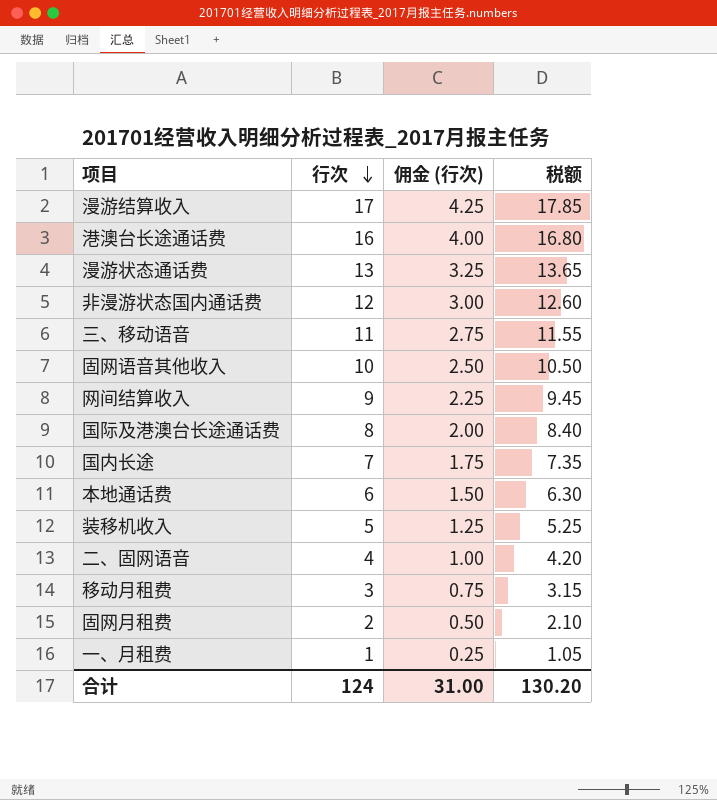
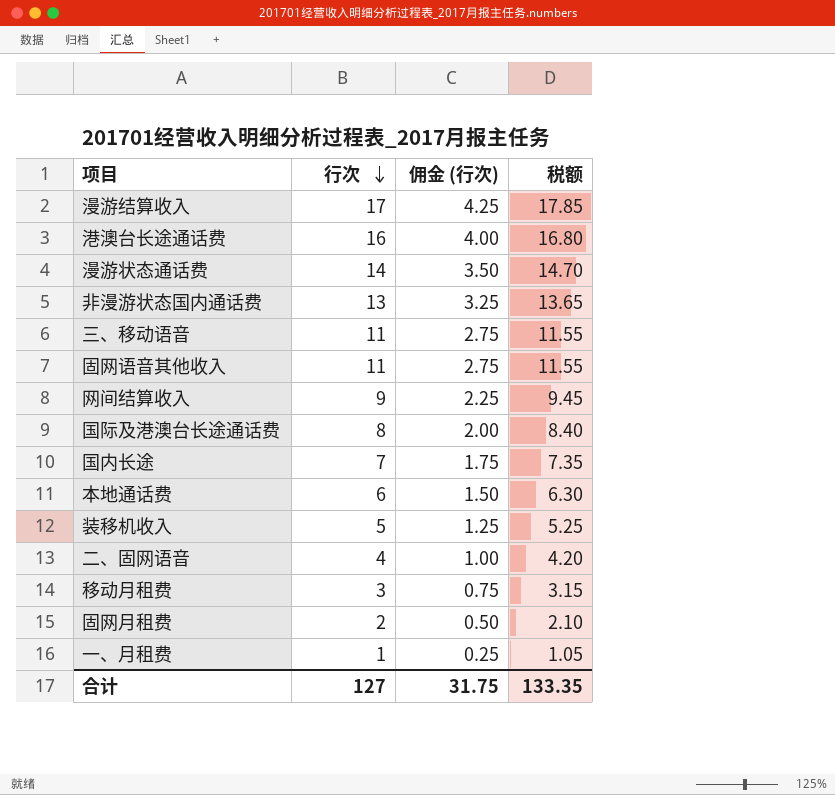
漫游状态通话费 | 行次: 13 -> 14
漫游状态通话费 | 佣金 (行次): 3.25 -> 3.50
漫游状态通话费 | 税额: 13.65 -> 14.70
非漫游状态国内通话费 | 行次: 12 -> 13
非漫游状态国内通话费 | 佣金 (行次): 3.00 -> 3.25
非漫游状态国内通话费 | 税额: 12.60 -> 13.65
固网语音其他收入 | 行次: 10 -> 11
固网语音其他收入 | 佣金 (行次): 2.50 -> 2.75
固网语音其他收入 | 税额: 10.50 -> 11.55
合计 | 行次: 124 -> 127
合计 | 佣金 (行次): 31.00 -> 31.75
合计 | 税额: 130.20 -> 133.35

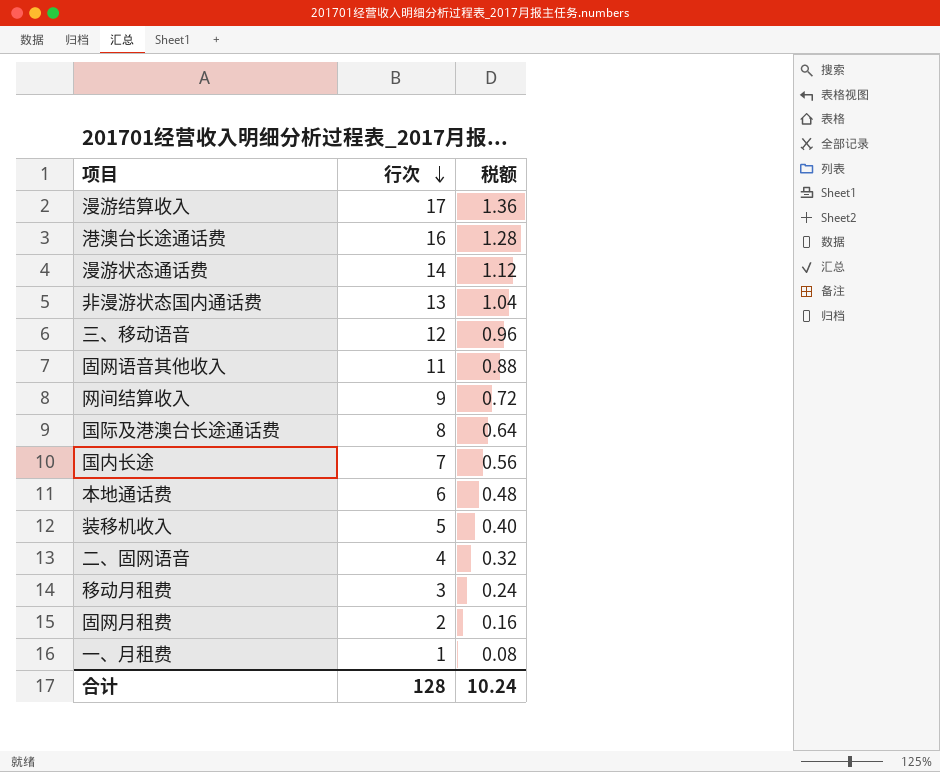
column 佣金 (行次) | formula: [行次] * 0.25 -> none
column 税额 | formula: [行次] * 1.05 -> [行次] * 0.08
三、移动语音 | 行次: 11 -> 12
合计 | 行次: 127 -> 128
合计 | 税额: 133.35 -> 10.24

